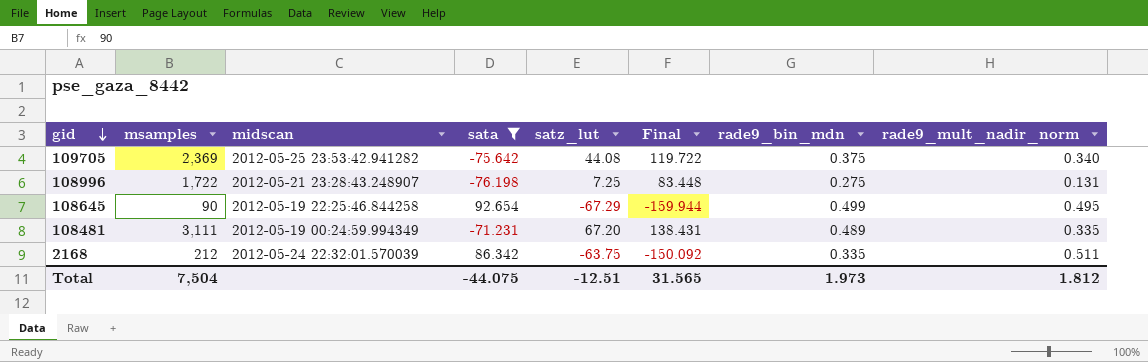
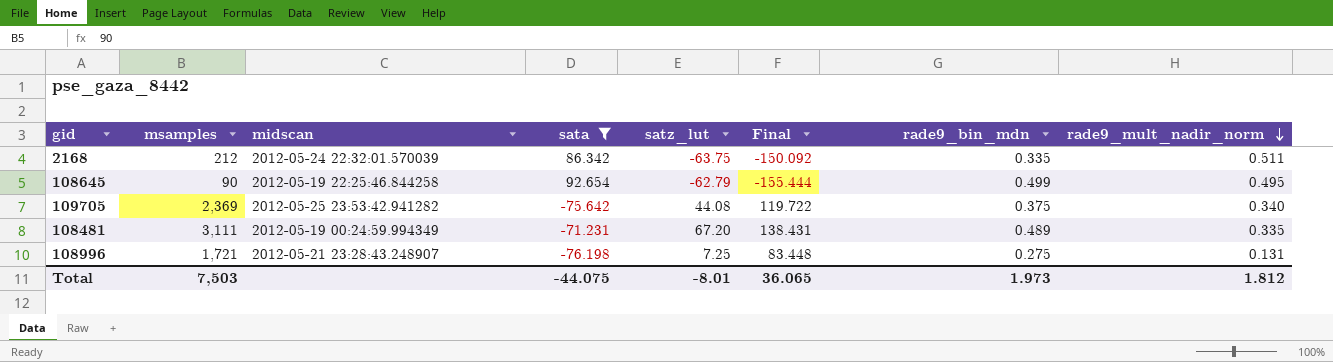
row order: gid descending -> rade9_mult_nadir_norm descending
108645 | satz_lut: -67.29 -> -62.79
108645 | Final: -159.944 -> -155.444
108996 | msamples: 1,722 -> 1,721
Total | msamples: 7,504 -> 7,503
Total | satz_lut: -12.51 -> -8.01
Total | Final: 31.565 -> 36.065

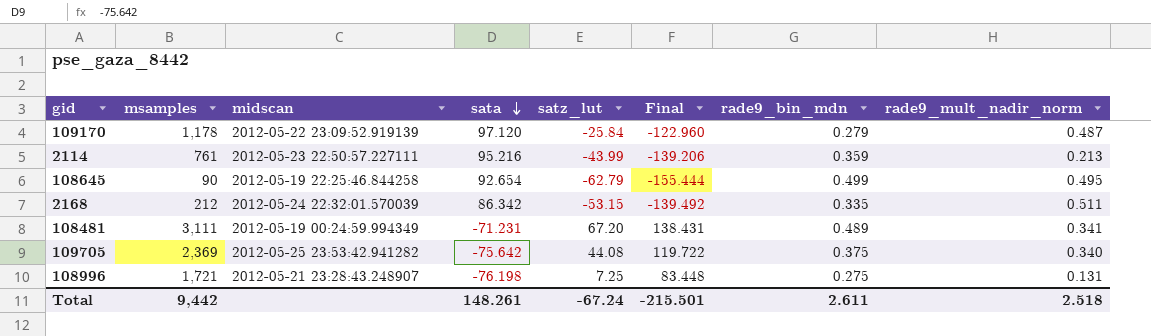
filter: sata <= 92.654 -> none
row order: rade9_mult_nadir_norm descending -> sata descending
2168 | satz_lut: -63.75 -> -53.15
2168 | Final: -150.092 -> -139.492
108481 | rade9_mult_nadir_norm: 0.335 -> 0.341
Total | msamples: 7,503 -> 9,442
Total | sata: -44.075 -> 148.261
Total | satz_lut: -8.01 -> -67.24
Total | Final: 36.065 -> -215.501
Total | rade9_bin_mdn: 1.973 -> 2.611
Total | rade9_mult_nadir_norm: 1.812 -> 2.518

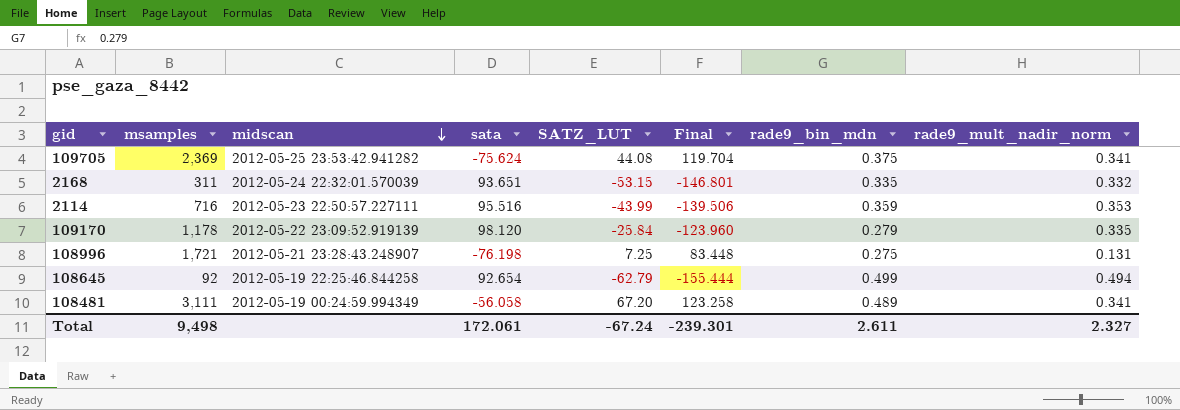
row order: sata descending -> midscan descending
column name: satz_lut -> SATZ_LUT
109705 | sata: -75.642 -> -75.624
109705 | Final: 119.722 -> 119.704
109705 | rade9_mult_nadir_norm: 0.340 -> 0.341
2168 | msamples: 212 -> 311
2168 | sata: 86.342 -> 93.651
2168 | Final: -139.492 -> -146.801
2168 | rade9_mult_nadir_norm: 0.511 -> 0.332
2114 | msamples: 761 -> 716
2114 | sata: 95.216 -> 95.516
2114 | Final: -139.206 -> -139.506
2114 | rade9_mult_nadir_norm: 0.213 -> 0.353
109170 | sata: 97.120 -> 98.120
109170 | Final: -122.960 -> -123.960
109170 | rade9_mult_nadir_norm: 0.487 -> 0.335
108645 | msamples: 90 -> 92
108645 | rade9_mult_nadir_norm: 0.495 -> 0.494
108481 | sata: -71.231 -> -56.058
108481 | Final: 138.431 -> 123.258
Total | msamples: 9,442 -> 9,498
Total | sata: 148.261 -> 172.061
Total | Final: -215.501 -> -239.301
Total | rade9_mult_nadir_norm: 2.518 -> 2.327

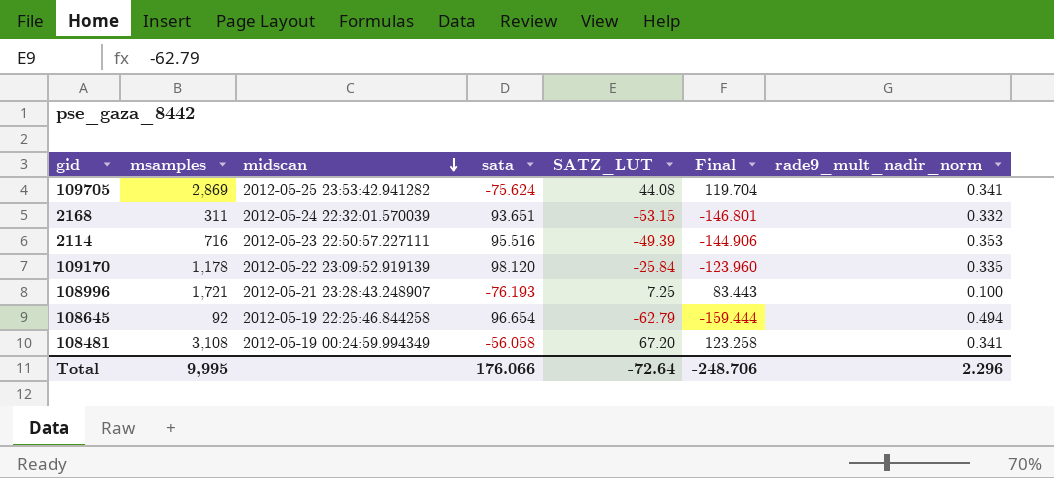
column rade9_bin_mdn | position: 7 -> none
109705 | msamples: 2,369 -> 2,869
2114 | SATZ_LUT: -43.99 -> -49.39
2114 | Final: -139.506 -> -144.906
108996 | sata: -76.198 -> -76.193
108996 | Final: 83.448 -> 83.443
108996 | rade9_mult_nadir_norm: 0.131 -> 0.100
108645 | sata: 92.654 -> 96.654
108645 | Final: -155.444 -> -159.444
108481 | msamples: 3,111 -> 3,108
Total | msamples: 9,498 -> 9,995
Total | sata: 172.061 -> 176.066
Total | SATZ_LUT: -67.24 -> -72.64
Total | Final: -239.301 -> -248.706
Total | rade9_mult_nadir_norm: 2.327 -> 2.296

